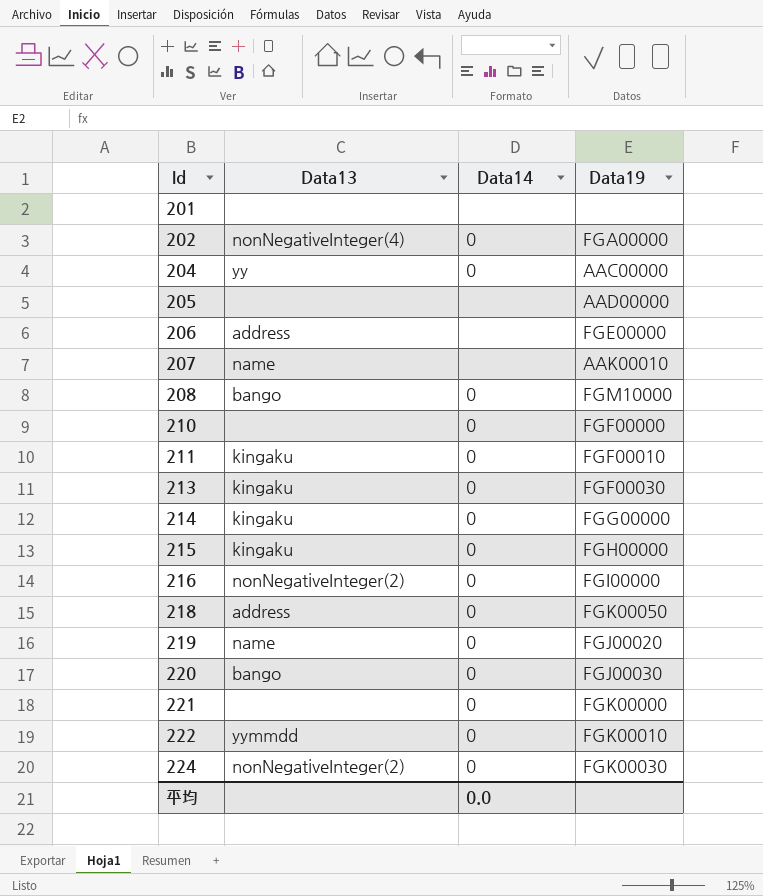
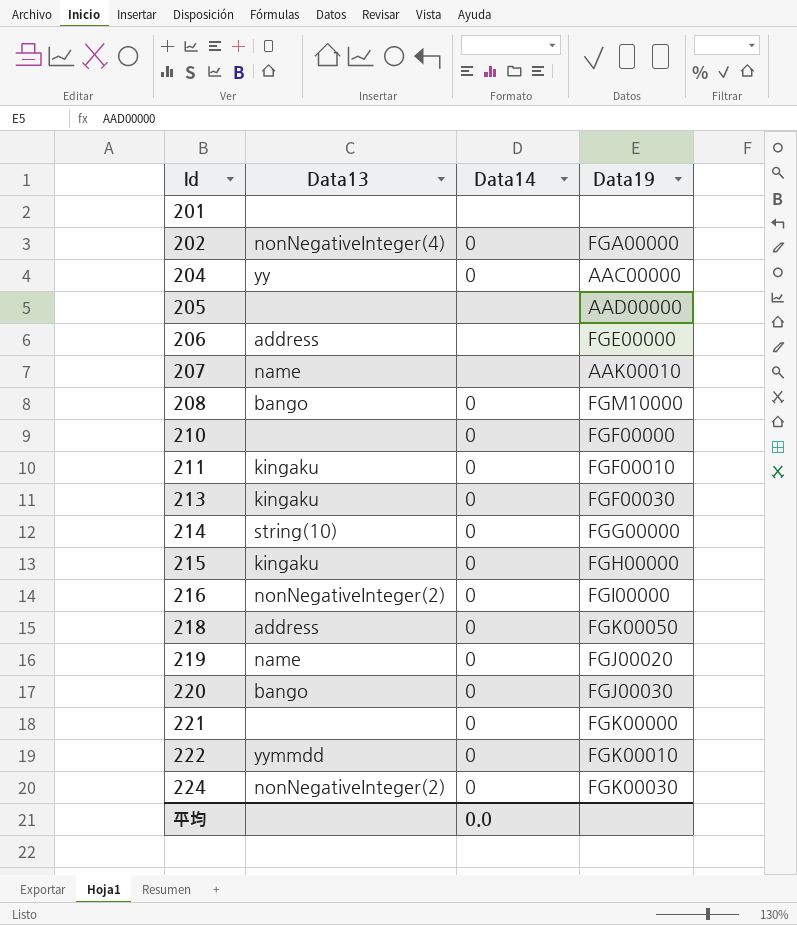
214 | Data13: kingaku -> string(10)

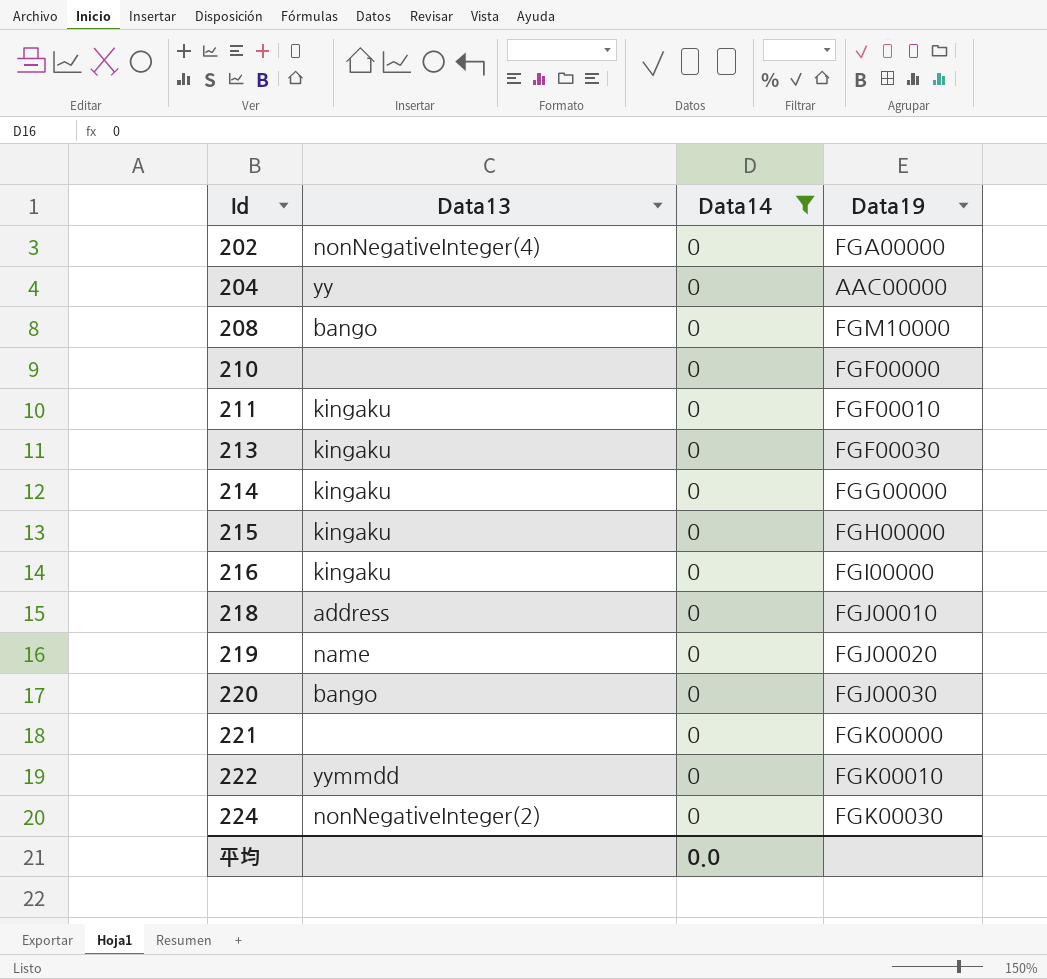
filter: none -> Data14 = 0
214 | Data13: string(10) -> kingaku
216 | Data13: nonNegativeInteger(2) -> kingaku
218 | Data19: FGK00050 -> FGJ00010

